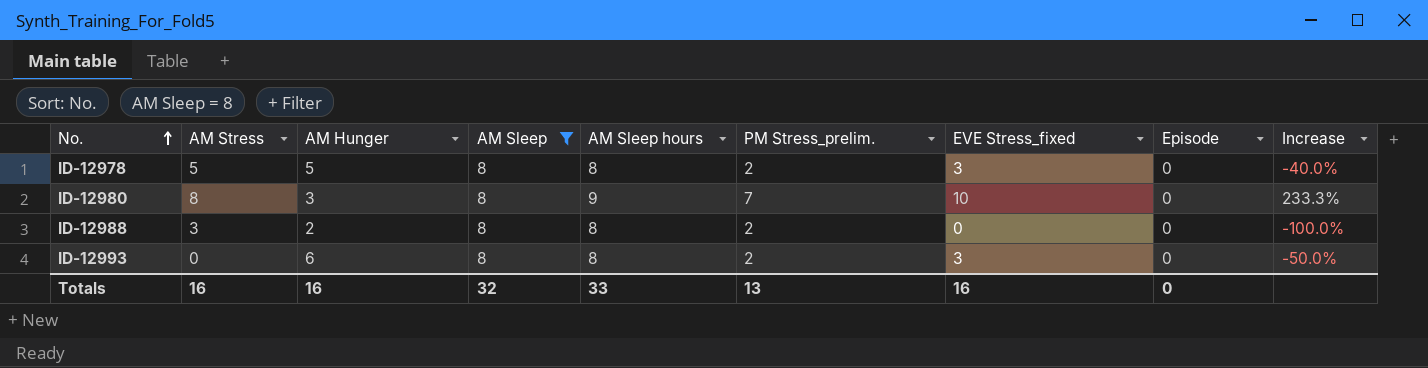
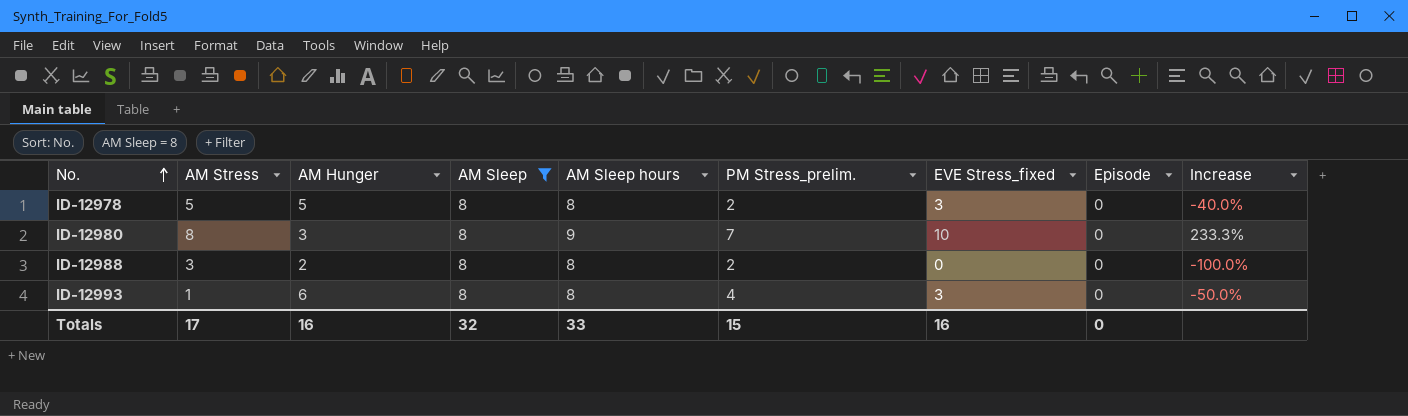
ID-12993 | AM Stress: 0 -> 1
ID-12993 | PM Stress_prelim.: 2 -> 4
Totals | AM Stress: 16 -> 17
Totals | PM Stress_prelim.: 13 -> 15

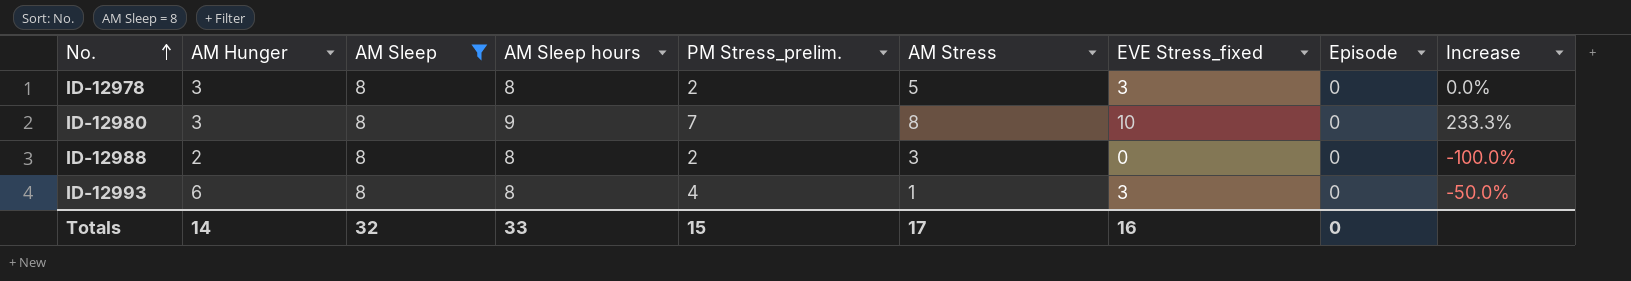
column AM Stress | position: 2 -> 6
ID-12978 | AM Hunger: 5 -> 3
ID-12978 | Increase: -40.0% -> 0.0%
Totals | AM Hunger: 16 -> 14

